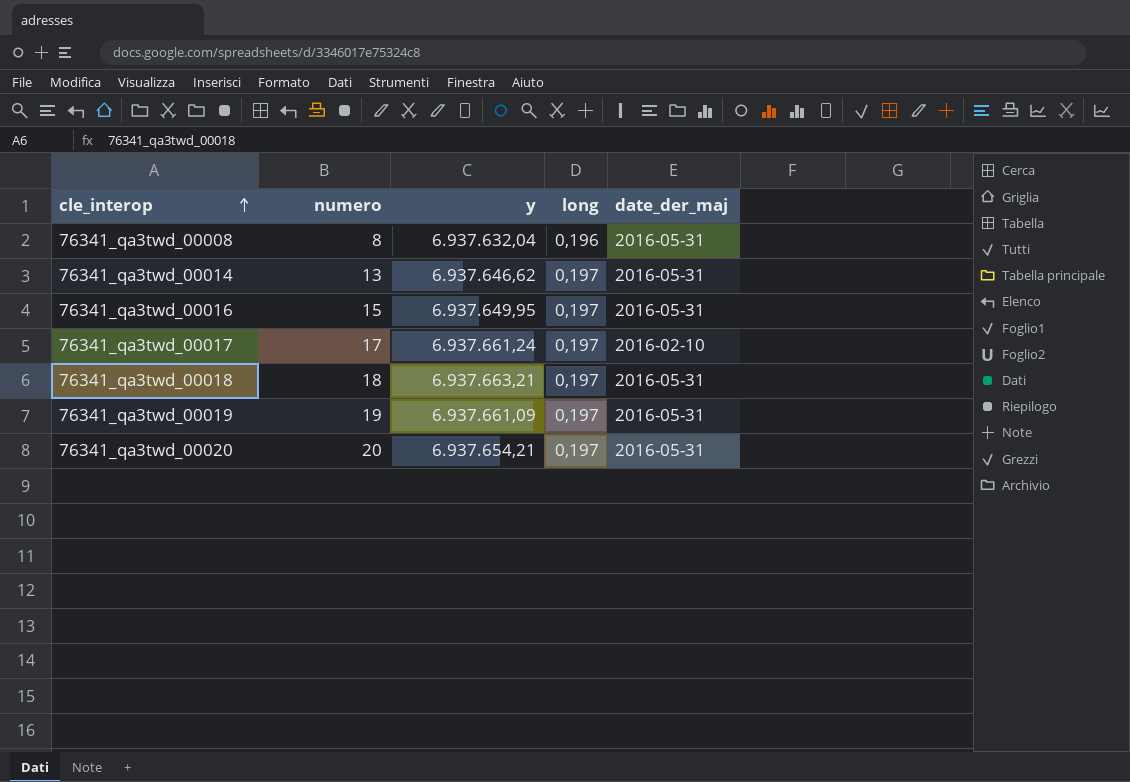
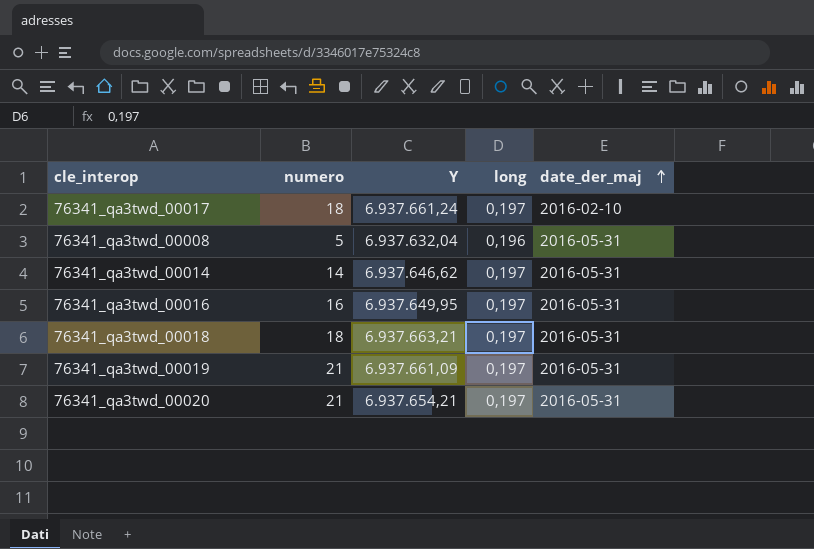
row order: cle_interop ascending -> date_der_maj ascending
column name: y -> Y
76341_qa3twd_00017 | numero: 17 -> 18
76341_qa3twd_00008 | numero: 8 -> 5
76341_qa3twd_00014 | numero: 13 -> 14
76341_qa3twd_00016 | numero: 15 -> 16
76341_qa3twd_00019 | numero: 19 -> 21
76341_qa3twd_00020 | numero: 20 -> 21

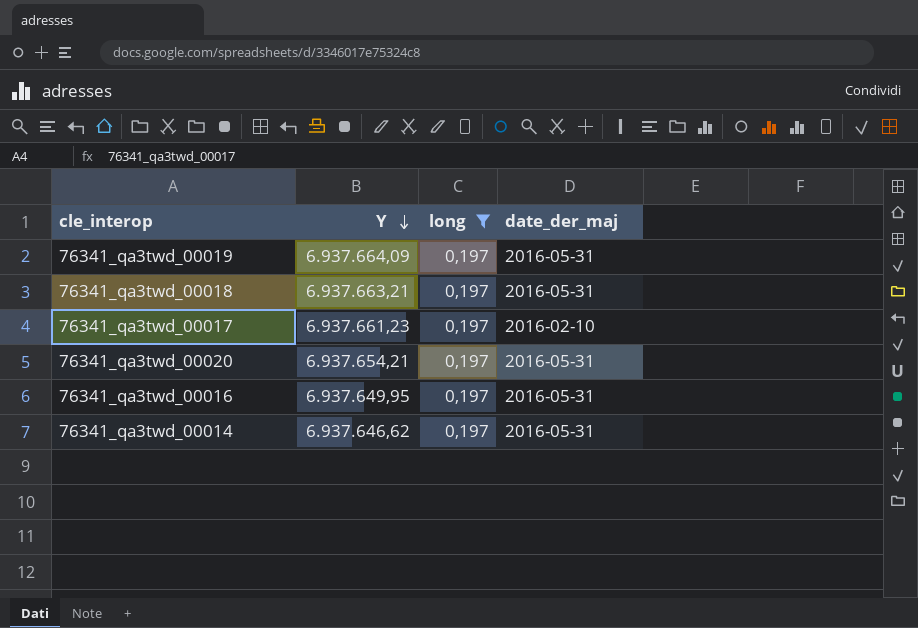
filter: none -> long = 0,197
row order: date_der_maj ascending -> Y descending
column numero | position: 2 -> none
76341_qa3twd_00019 | Y: 6.937.661,09 -> 6.937.664,09
76341_qa3twd_00017 | Y: 6.937.661,24 -> 6.937.661,23

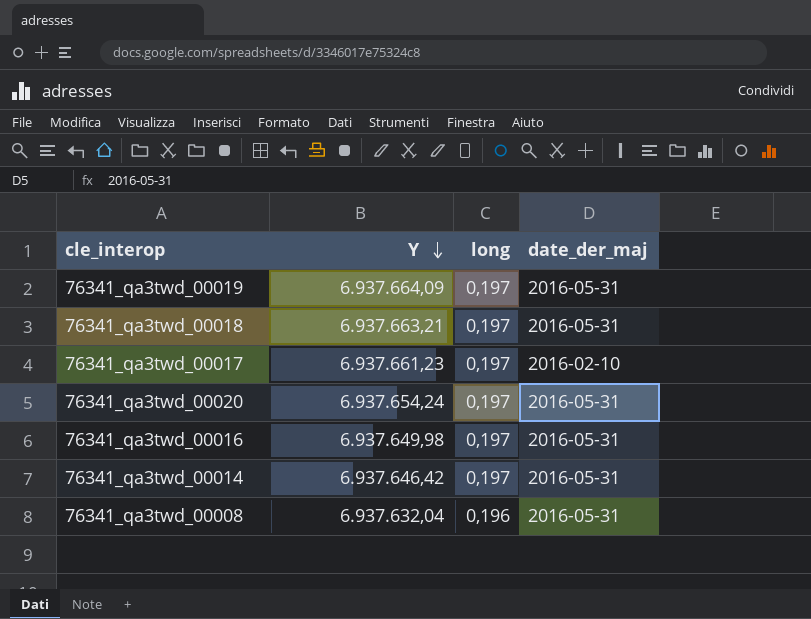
filter: long = 0,197 -> none
76341_qa3twd_00020 | Y: 6.937.654,21 -> 6.937.654,24
76341_qa3twd_00016 | Y: 6.937.649,95 -> 6.937.649,98
76341_qa3twd_00014 | Y: 6.937.646,62 -> 6.937.646,42

